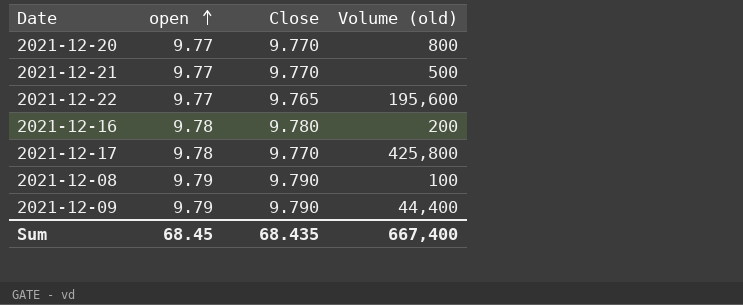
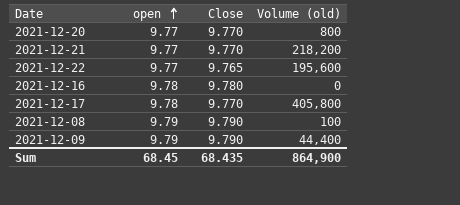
2021-12-21 | Volume (old): 500 -> 218,200
2021-12-16 | Volume (old): 200 -> 0
2021-12-17 | Volume (old): 425,800 -> 405,800
Sum | Volume (old): 667,400 -> 864,900

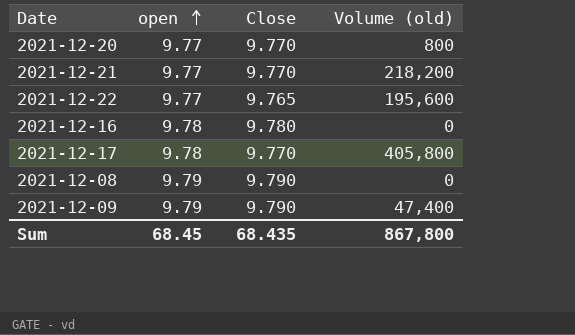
2021-12-08 | Volume (old): 100 -> 0
2021-12-09 | Volume (old): 44,400 -> 47,400
Sum | Volume (old): 864,900 -> 867,800

